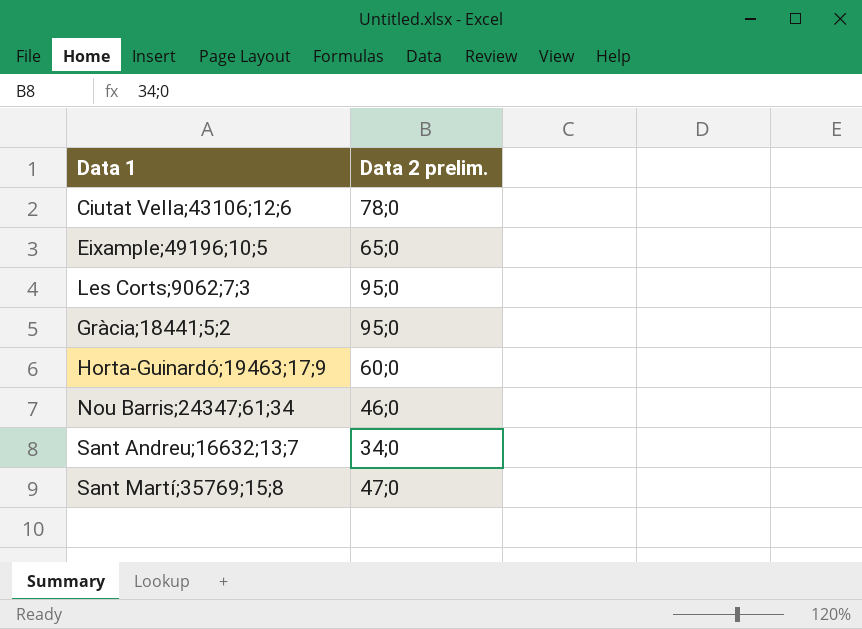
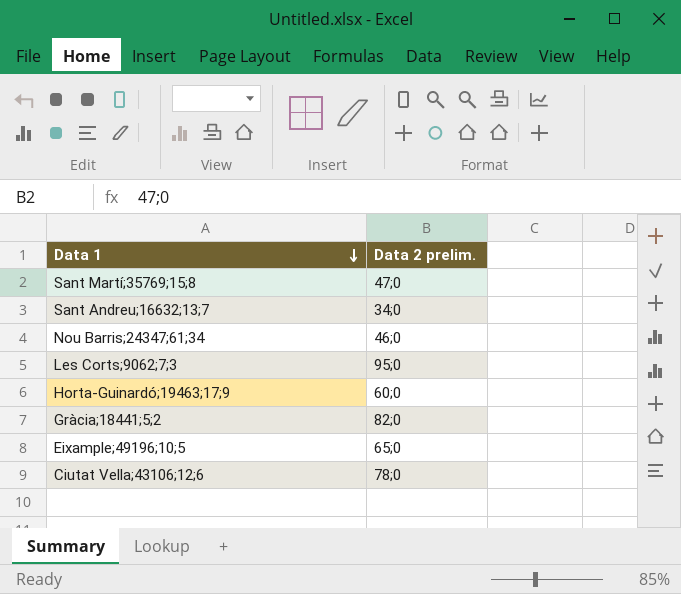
row order: none -> Data 1 descending
Gràcia;18441;5;2 | Data 2 prelim.: 95;0 -> 82;0

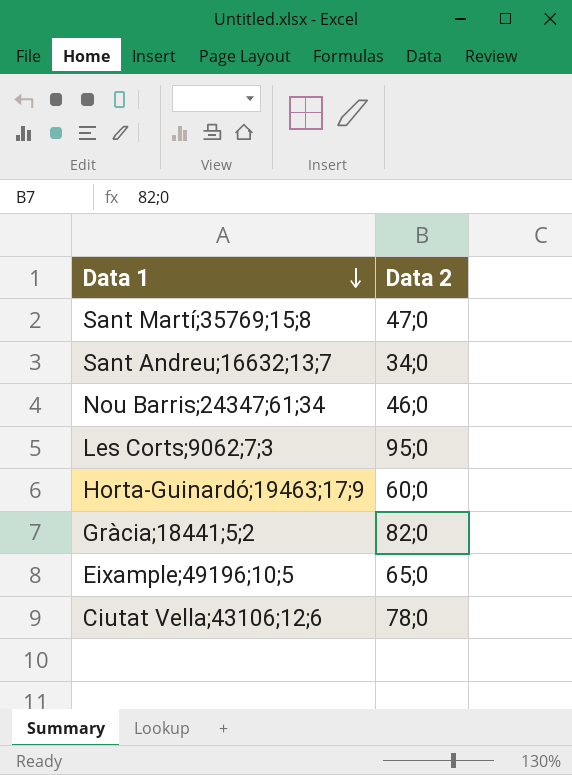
column name: Data 2 prelim. -> Data 2

